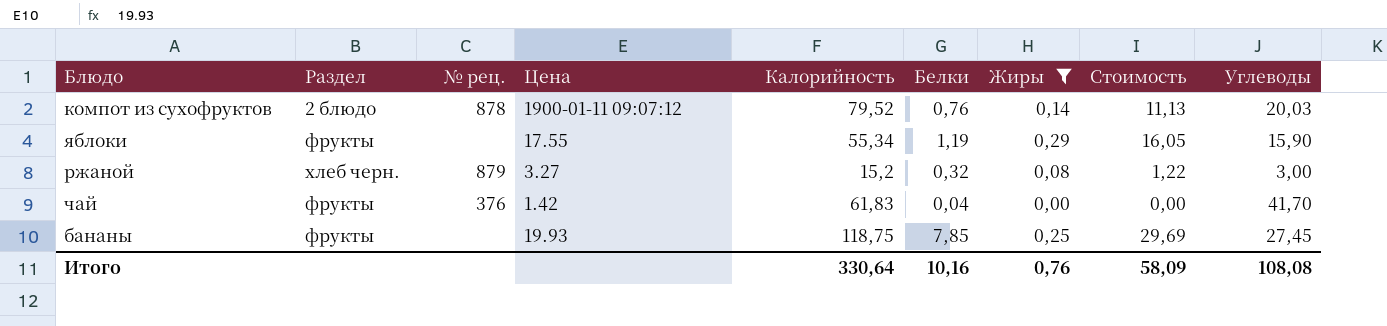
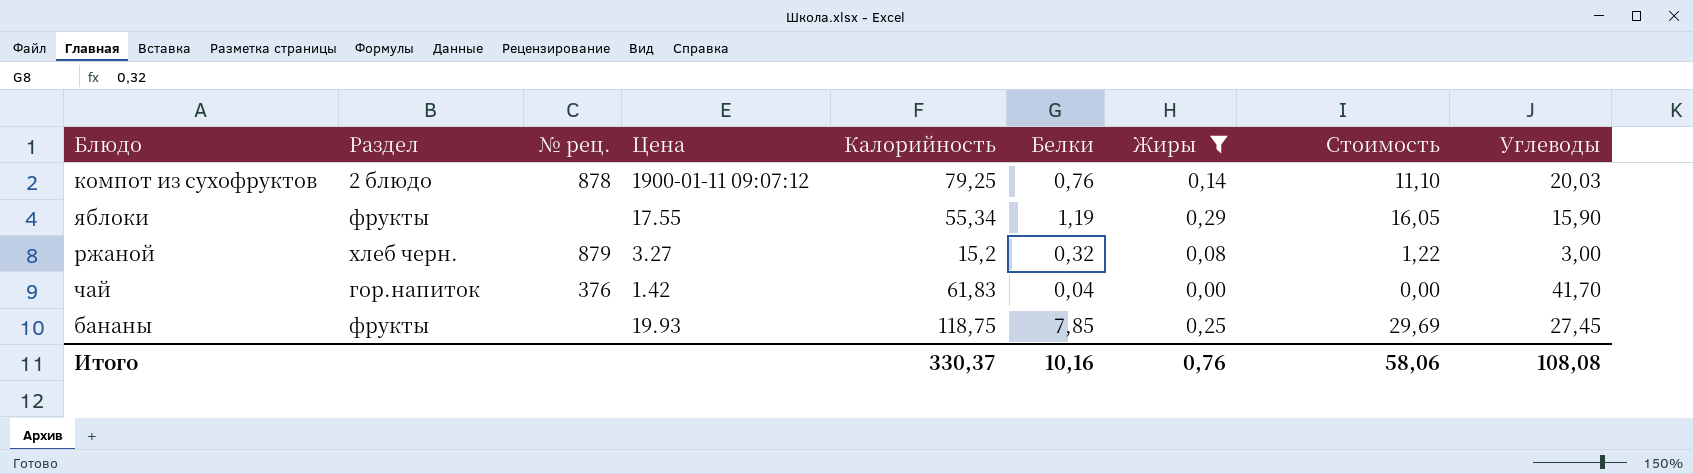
компот из сухофруктов | Калорийность: 79,52 -> 79,25
компот из сухофруктов | Стоимость: 11,13 -> 11,10
чай | Раздел: фрукты -> гор.напиток
Итого | Калорийность: 330,64 -> 330,37
Итого | Стоимость: 58,09 -> 58,06

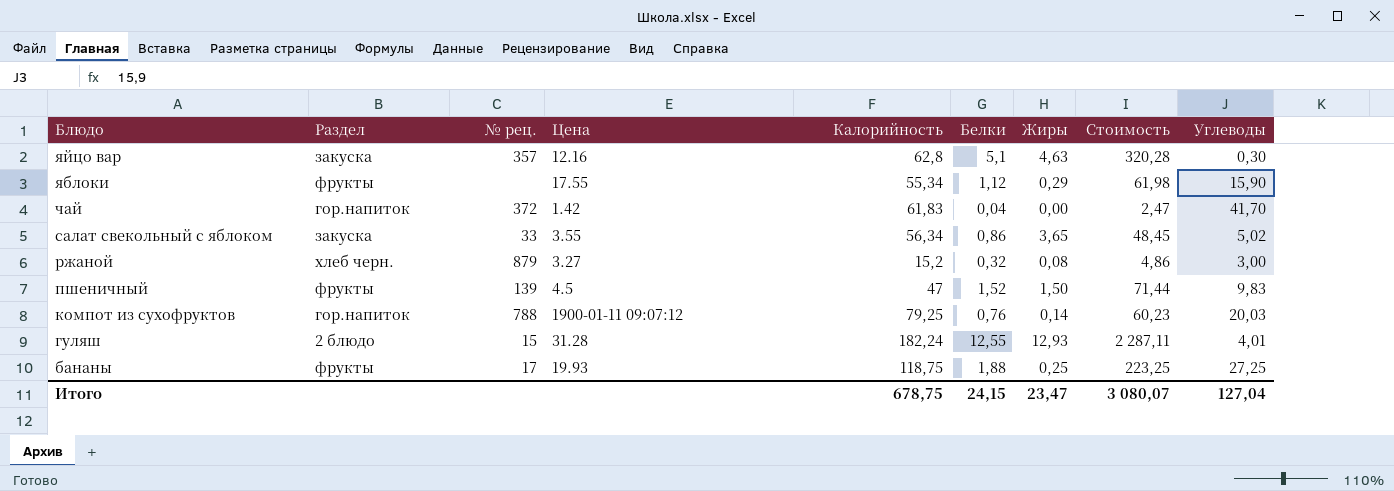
filter: Жиры <= 0,29 -> none
row order: none -> Блюдо descending
column Стоимость | formula: [Калорийность] * [Жиры] -> [Калорийность] * [Белки]
яблоки | Белки: 1,19 -> 1,12
чай | № рец.: 376 -> 372
компот из сухофруктов | Раздел: 2 блюдо -> гор.напиток
компот из сухофруктов | № рец.: 878 -> 788
бананы | № рец.: none -> 17
бананы | Белки: 7,85 -> 1,88
бананы | Углеводы: 27,45 -> 27,25
Итого | Калорийность: 330,37 -> 678,75
Итого | Белки: 10,16 -> 24,15
Итого | Жиры: 0,76 -> 23,47
Итого | Стоимость: 58,06 -> 3 080,07
Итого | Углеводы: 108,08 -> 127,04

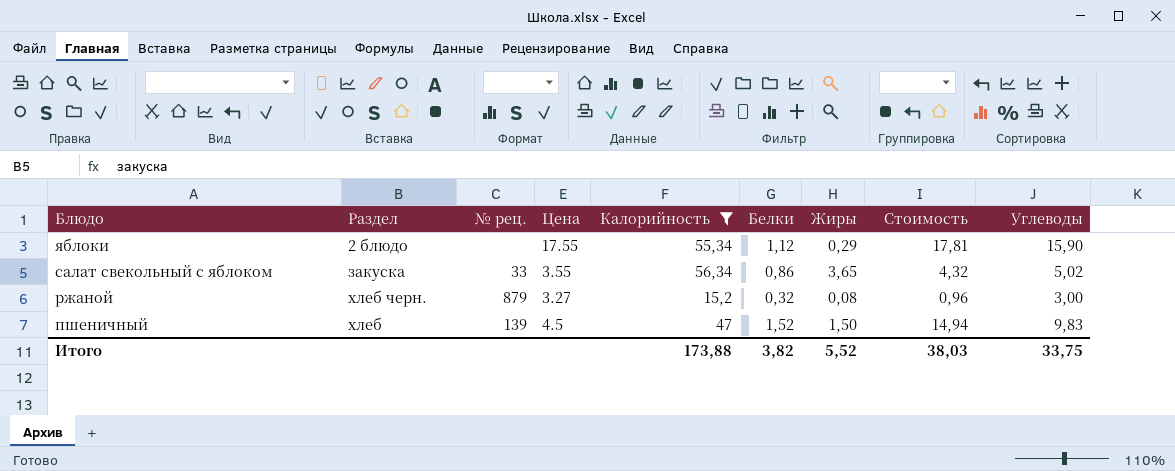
filter: none -> Калорийность <= 56,34
column Стоимость | formula: [Калорийность] * [Белки] -> [Белки] * [Углеводы]
яблоки | Раздел: фрукты -> 2 блюдо
пшеничный | Раздел: фрукты -> хлеб
Итого | Калорийность: 678,75 -> 173,88
Итого | Белки: 24,15 -> 3,82
Итого | Жиры: 23,47 -> 5,52
Итого | Стоимость: 3 080,07 -> 38,03
Итого | Углеводы: 127,04 -> 33,75

